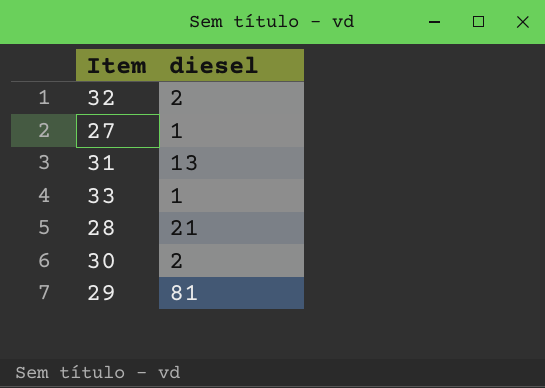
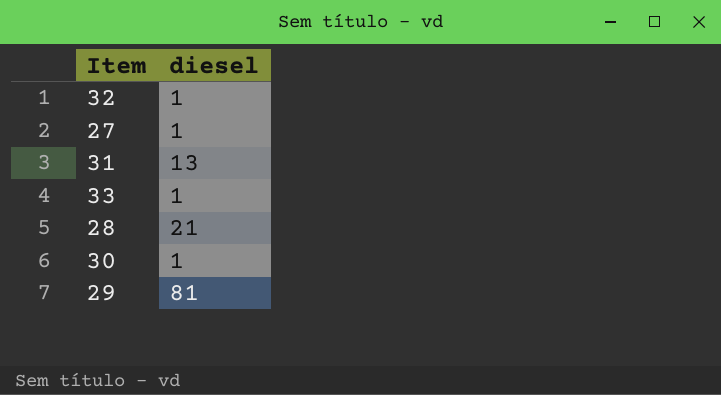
32 | diesel: 2 -> 1
30 | diesel: 2 -> 1

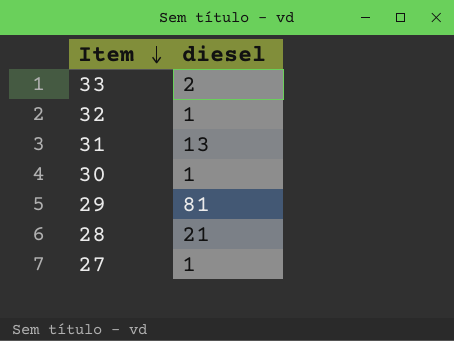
row order: none -> Item descending
33 | diesel: 1 -> 2

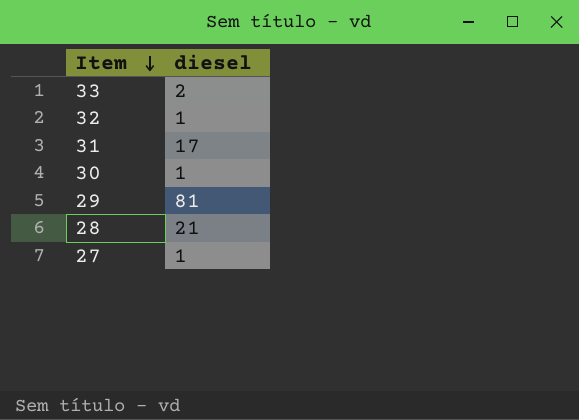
31 | diesel: 13 -> 17

